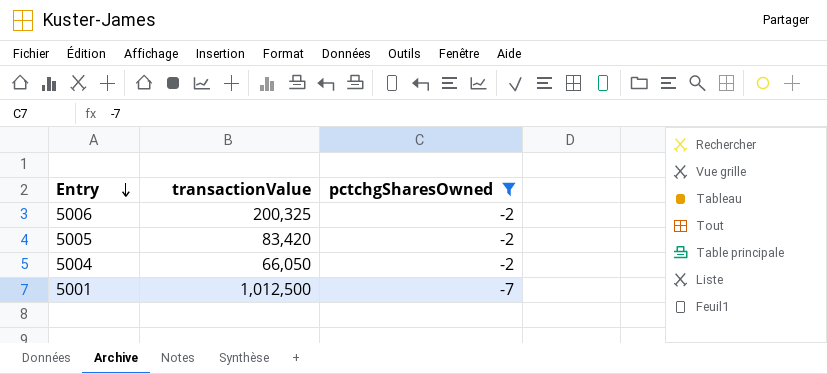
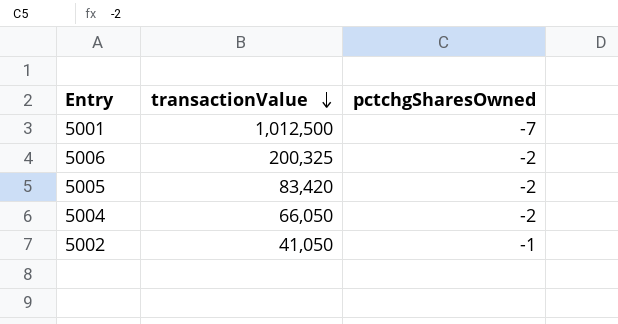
filter: pctchgSharesOwned != -1 -> none
row order: Entry descending -> transactionValue descending

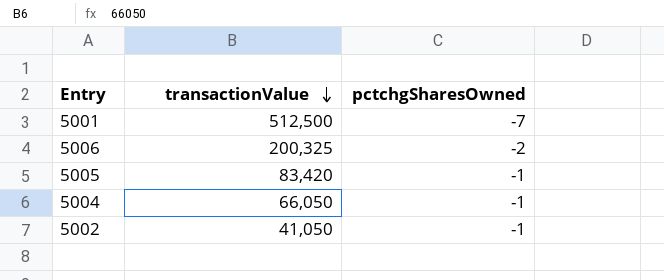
5001 | transactionValue: 1,012,500 -> 512,500
5005 | pctchgSharesOwned: -2 -> -1
5004 | pctchgSharesOwned: -2 -> -1

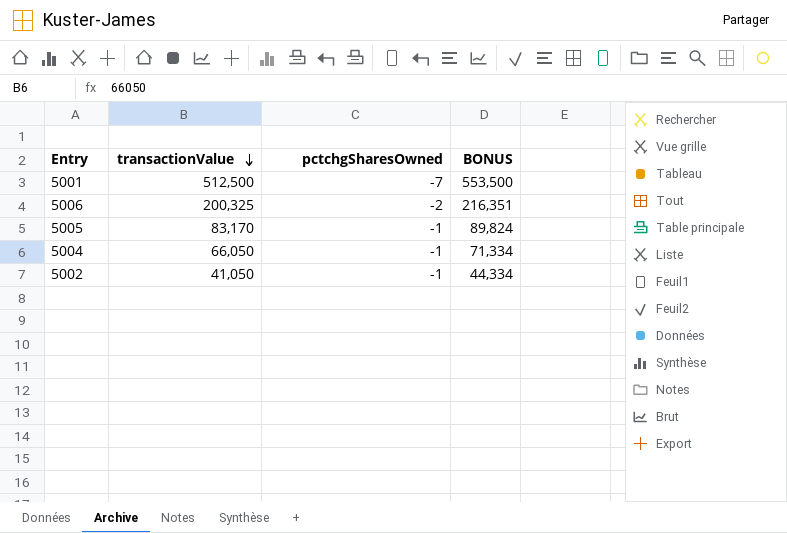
column BONUS | formula: none -> [transactionValue] * 1.08
5005 | transactionValue: 83,420 -> 83,170

